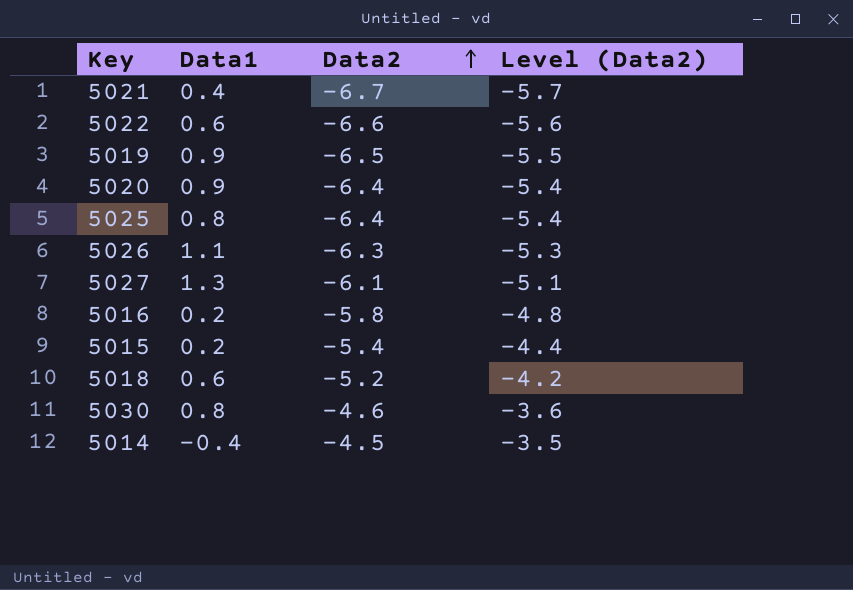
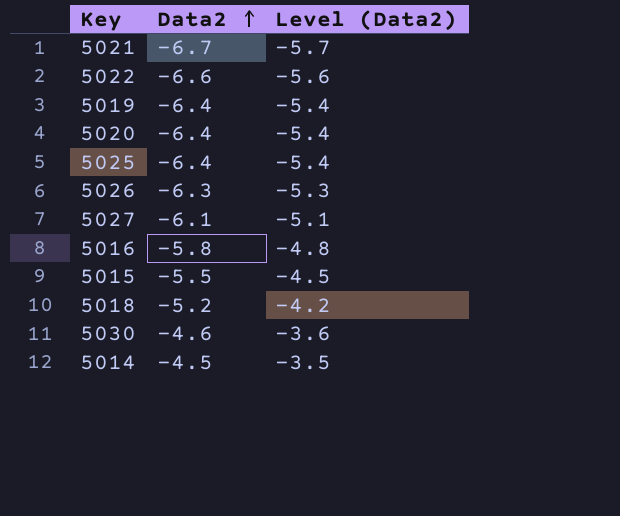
column Data1 | position: 2 -> none
5019 | Data2: -6.5 -> -6.4
5019 | Level (Data2): -5.5 -> -5.4
5015 | Data2: -5.4 -> -5.5
5015 | Level (Data2): -4.4 -> -4.5

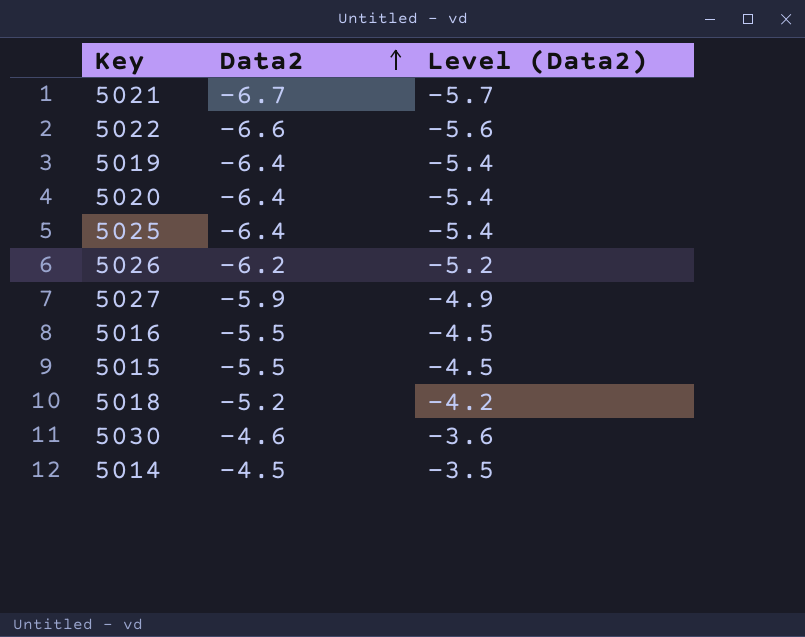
5026 | Data2: -6.3 -> -6.2
5026 | Level (Data2): -5.3 -> -5.2
5027 | Data2: -6.1 -> -5.9
5027 | Level (Data2): -5.1 -> -4.9
5016 | Data2: -5.8 -> -5.5
5016 | Level (Data2): -4.8 -> -4.5

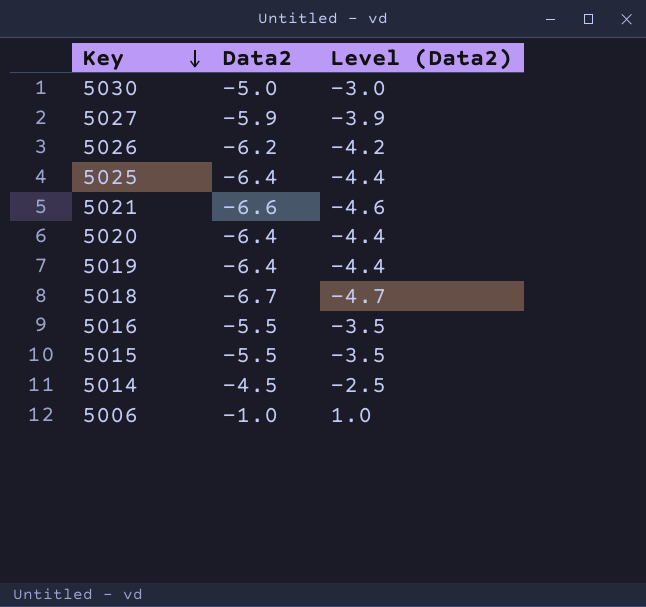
row order: Data2 ascending -> Key descending
column Level (Data2) | formula: [Data2] + 1 -> [Data2] + 2
row 5022: -6.6 | -5.6 -> none
5030 | Data2: -4.6 -> -5.0
5021 | Data2: -6.7 -> -6.6
5018 | Data2: -5.2 -> -6.7
row 5006: none -> -1.0 | 1.0

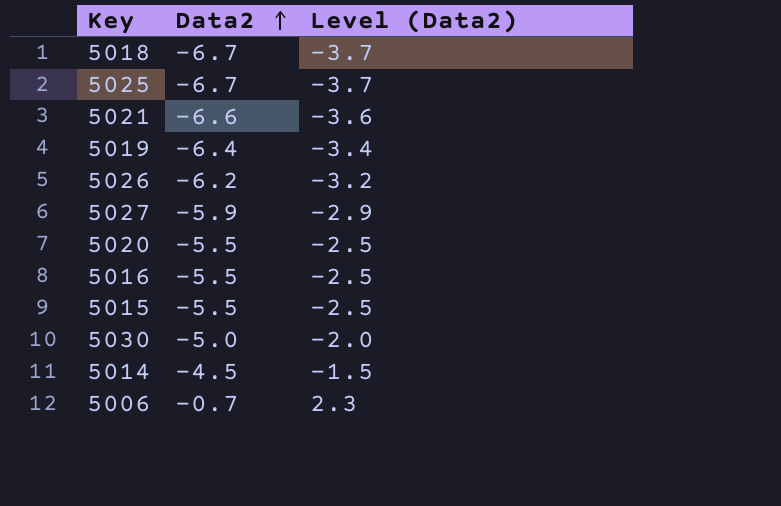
row order: Key descending -> Data2 ascending
column Level (Data2) | formula: [Data2] + 2 -> [Data2] + 3
5025 | Data2: -6.4 -> -6.7
5020 | Data2: -6.4 -> -5.5
5006 | Data2: -1.0 -> -0.7

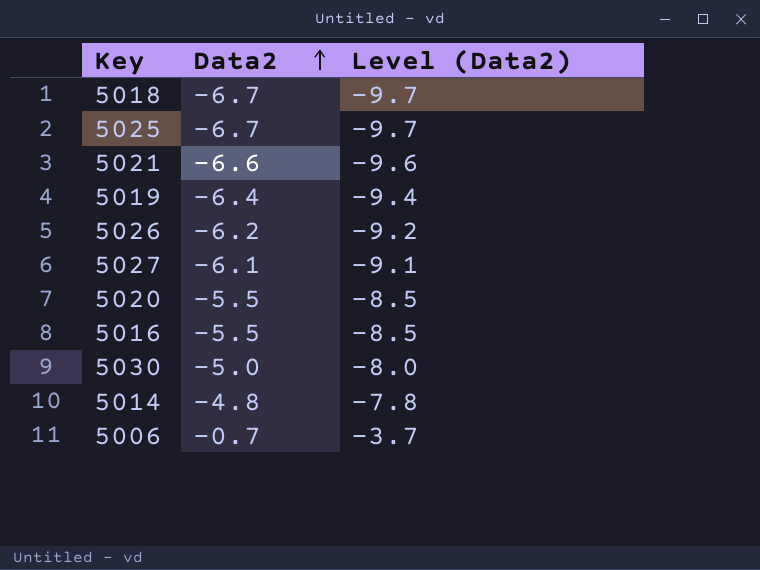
column Level (Data2) | formula: [Data2] + 3 -> [Data2] - 3
row 5015: -5.5 | -2.5 -> none
5027 | Data2: -5.9 -> -6.1
5014 | Data2: -4.5 -> -4.8

